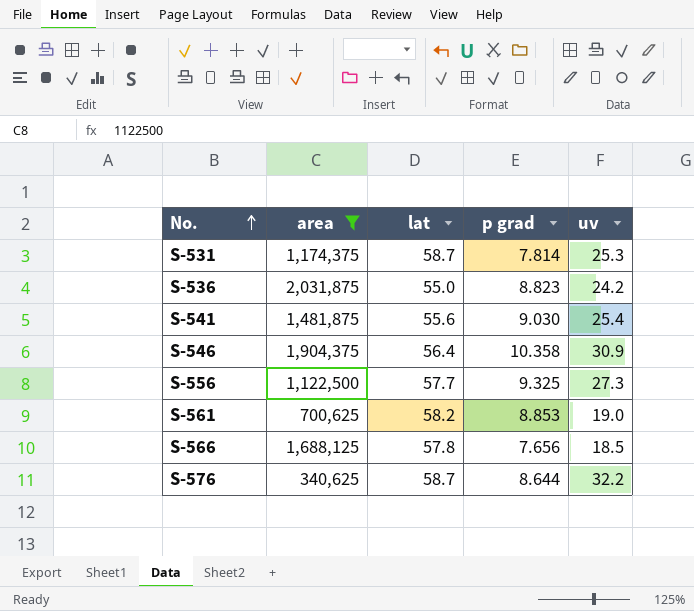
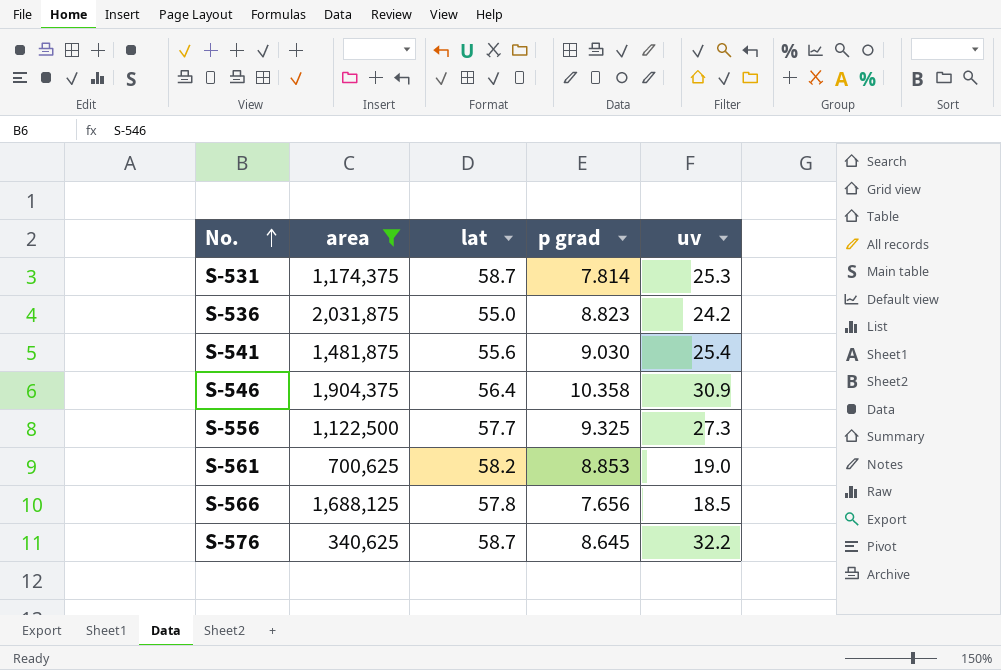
S-576 | p grad: 8.644 -> 8.645

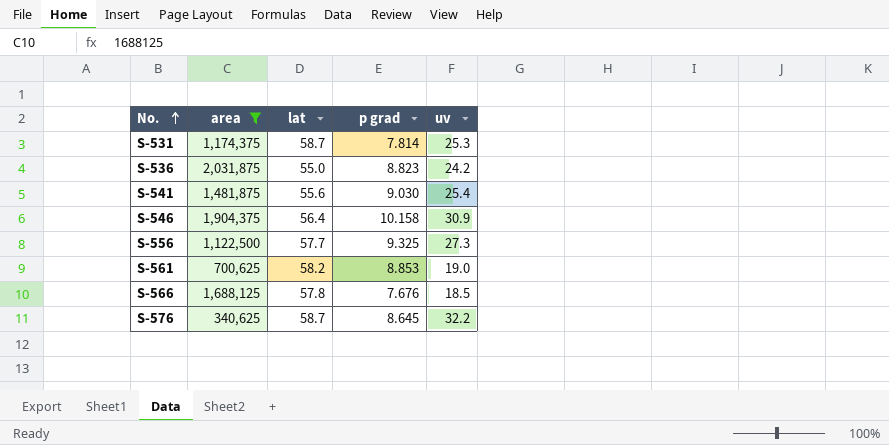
S-546 | p grad: 10.358 -> 10.158
S-566 | p grad: 7.656 -> 7.676

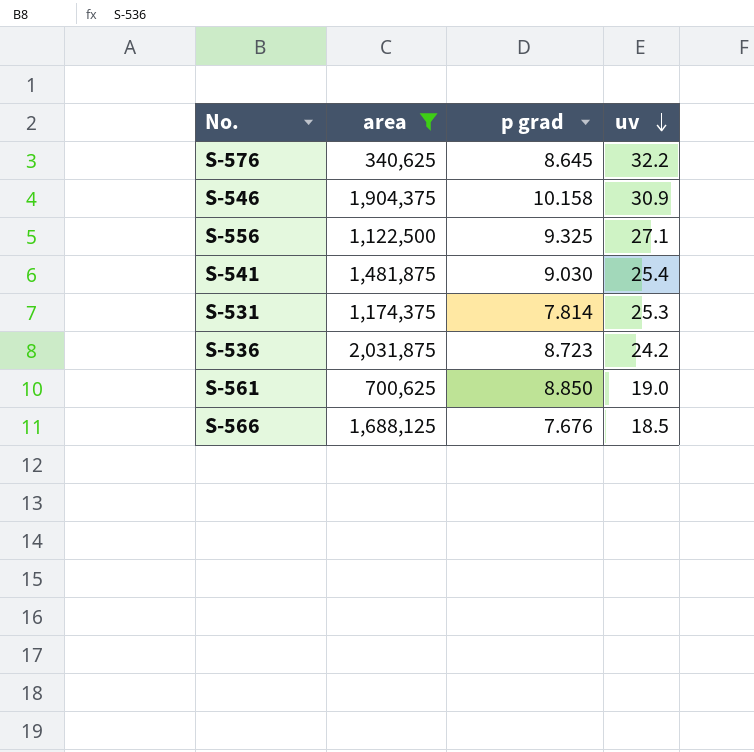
row order: No. ascending -> uv descending
column lat | position: 3 -> none
S-556 | uv: 27.3 -> 27.1
S-536 | p grad: 8.823 -> 8.723
S-561 | p grad: 8.853 -> 8.850

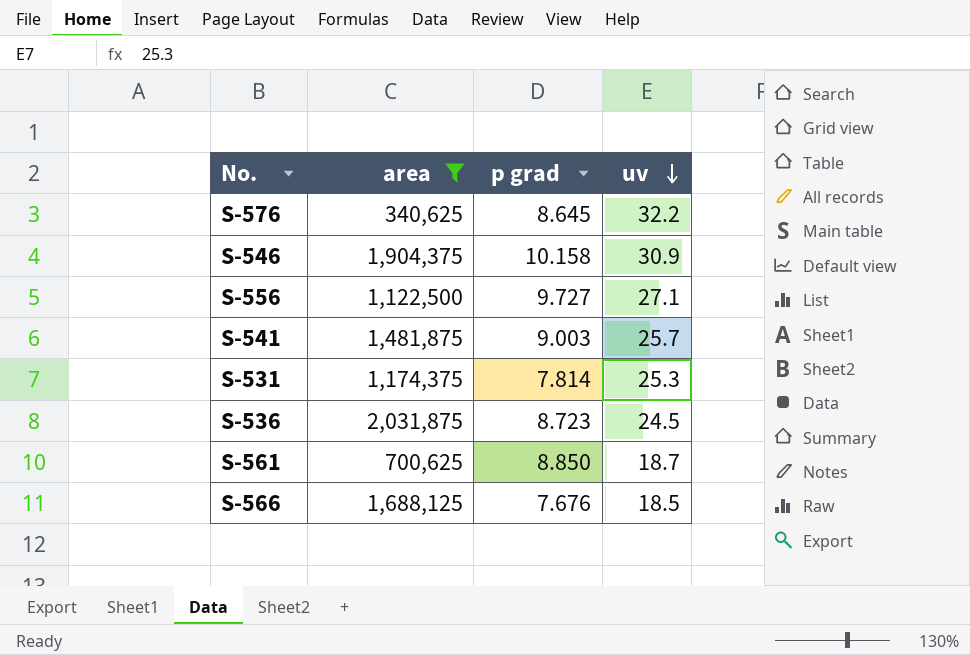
S-556 | p grad: 9.325 -> 9.727
S-541 | p grad: 9.030 -> 9.003
S-541 | uv: 25.4 -> 25.7
S-536 | uv: 24.2 -> 24.5
S-561 | uv: 19.0 -> 18.7

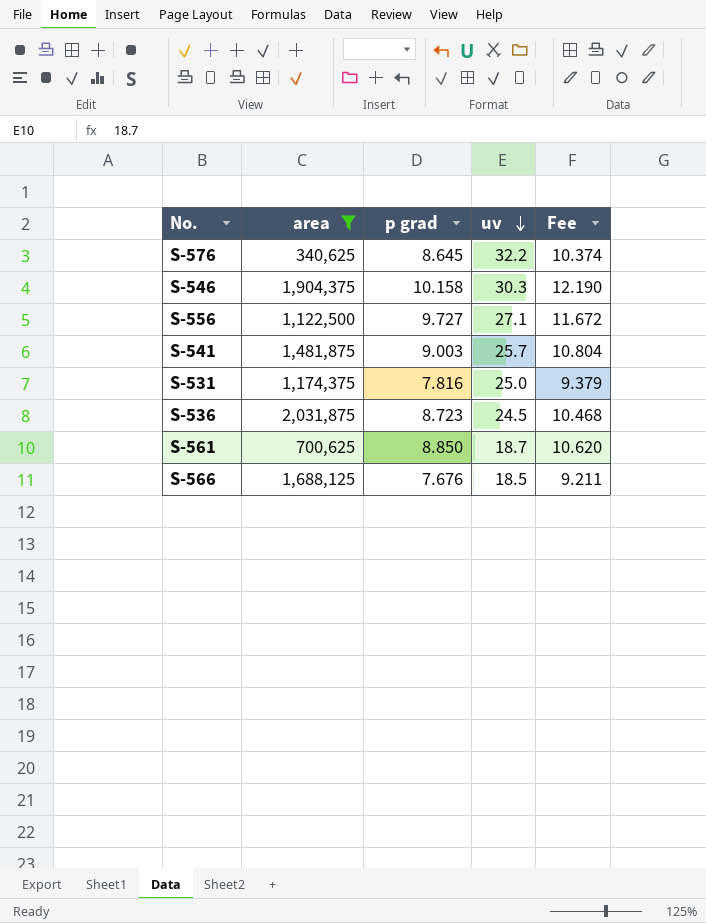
column Fee | formula: none -> [p grad] * 1.2
S-546 | uv: 30.9 -> 30.3
S-531 | p grad: 7.814 -> 7.816
S-531 | uv: 25.3 -> 25.0

